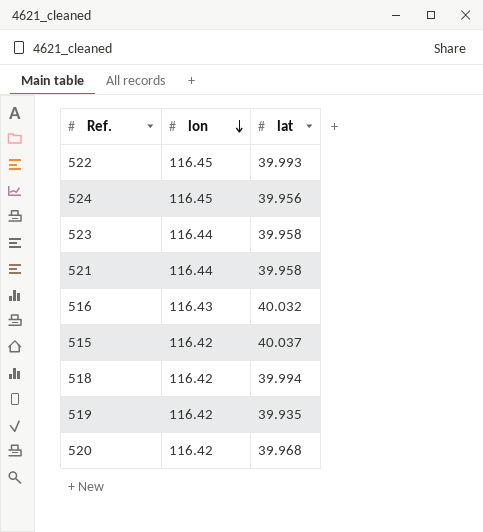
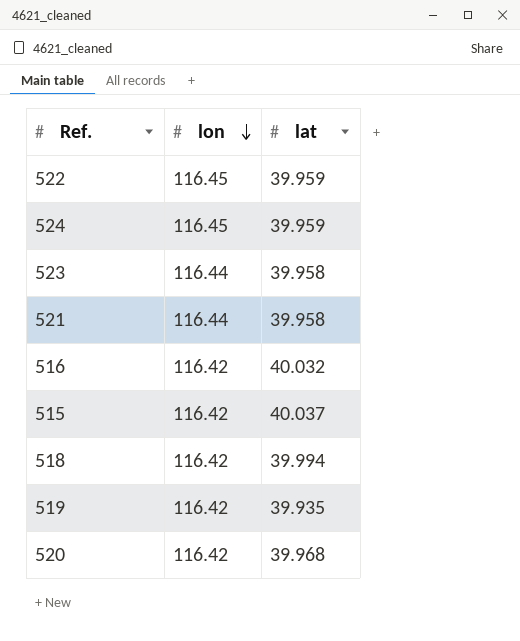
522 | lat: 39.993 -> 39.959
524 | lat: 39.956 -> 39.959
516 | lon: 116.43 -> 116.42

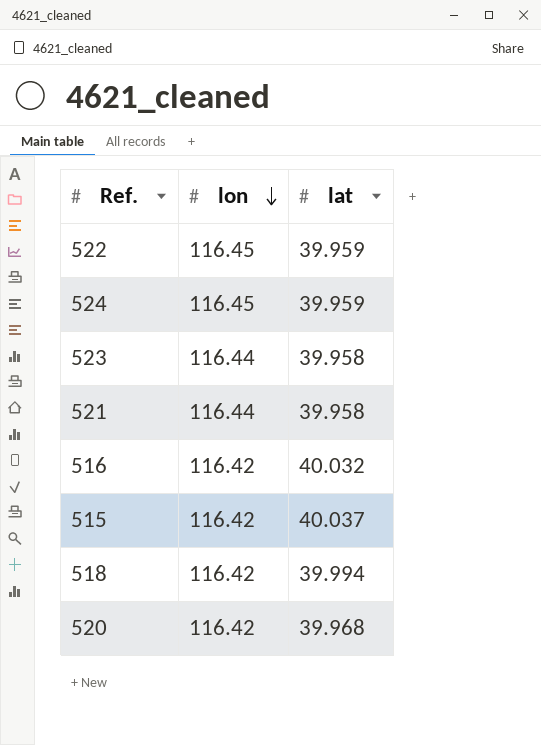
row 519: 116.42 | 39.935 -> none

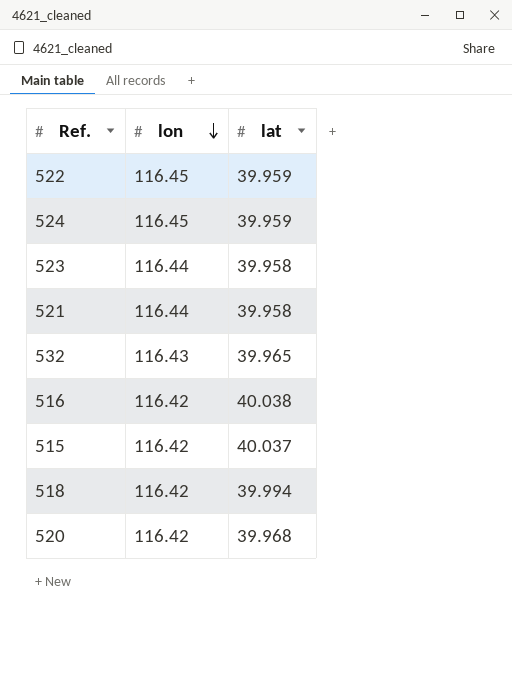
row 532: none -> 116.43 | 39.965
516 | lat: 40.032 -> 40.038

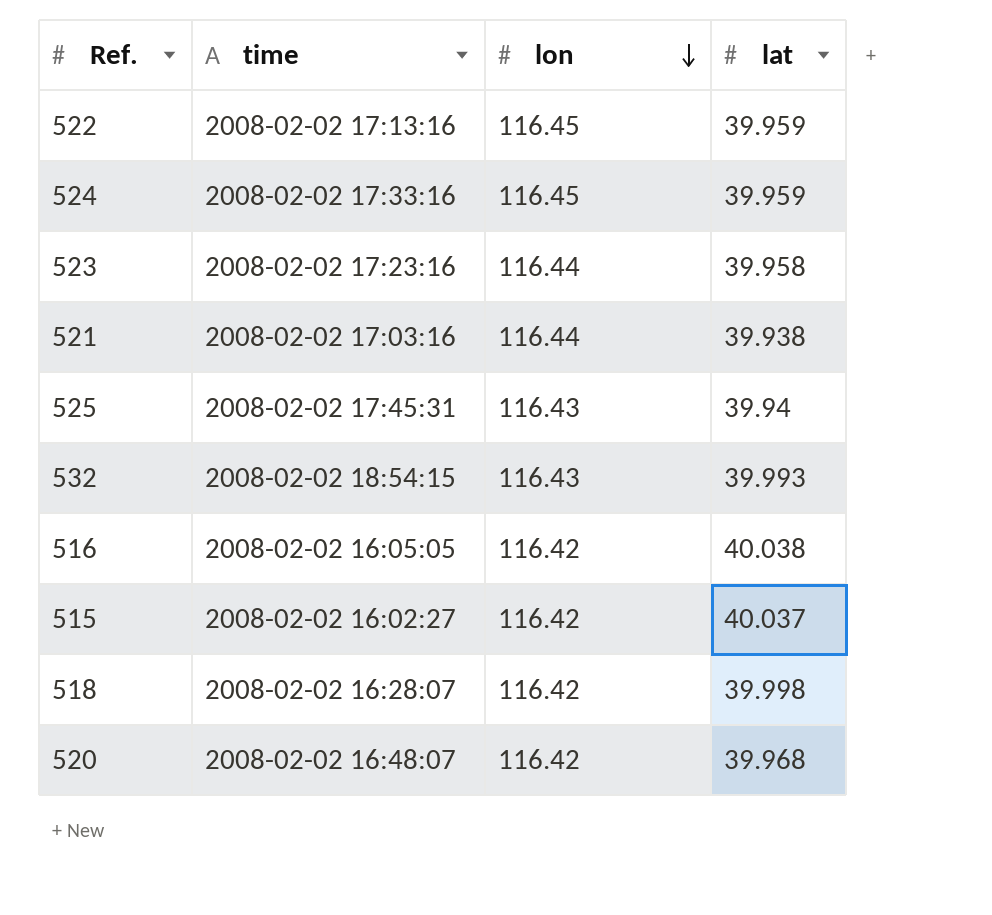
column time | position: none -> 2
521 | lat: 39.958 -> 39.938
row 525: none -> 2008-02-02 17:45:31 | 116.43 | 39.94
532 | lat: 39.965 -> 39.993
518 | lat: 39.994 -> 39.998

